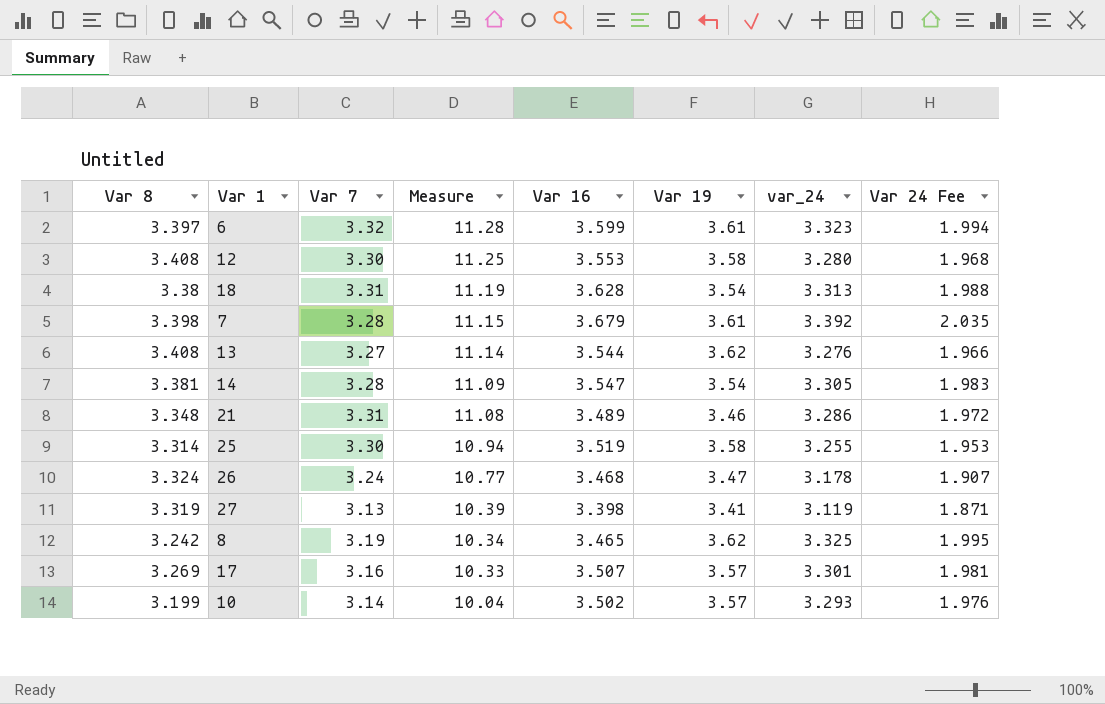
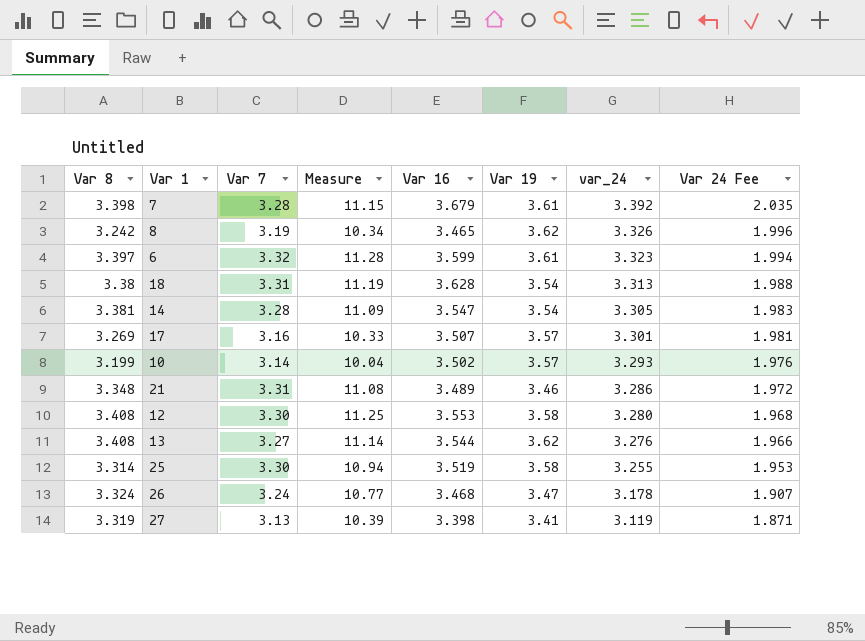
row order: Measure descending -> var_24 descending
8 | var_24: 3.325 -> 3.326
8 | Var 24 Fee: 1.995 -> 1.996

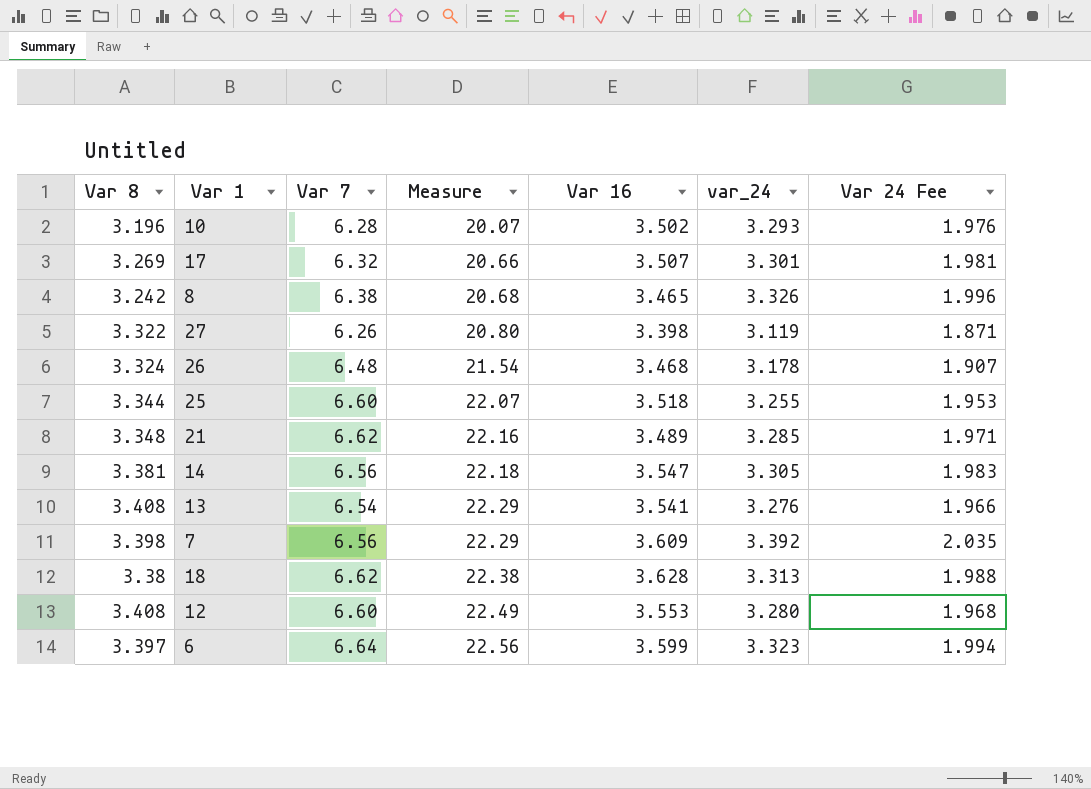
row order: var_24 descending -> Measure ascending
column Var 19 | position: 6 -> none
10 | Var 8: 3.199 -> 3.196
10 | Var 7: 3.14 -> 6.28
10 | Measure: 10.04 -> 20.07
17 | Var 7: 3.16 -> 6.32
17 | Measure: 10.33 -> 20.66
8 | Var 7: 3.19 -> 6.38
8 | Measure: 10.34 -> 20.68
27 | Var 8: 3.319 -> 3.322
27 | Var 7: 3.13 -> 6.26
27 | Measure: 10.39 -> 20.80
26 | Var 7: 3.24 -> 6.48
26 | Measure: 10.77 -> 21.54
25 | Var 8: 3.314 -> 3.344
25 | Var 7: 3.30 -> 6.60
25 | Measure: 10.94 -> 22.07
25 | Var 16: 3.519 -> 3.518
21 | Var 7: 3.31 -> 6.62
21 | Measure: 11.08 -> 22.16
21 | var_24: 3.286 -> 3.285
21 | Var 24 Fee: 1.972 -> 1.971
14 | Var 7: 3.28 -> 6.56
14 | Measure: 11.09 -> 22.18
13 | Var 7: 3.27 -> 6.54
13 | Measure: 11.14 -> 22.29
13 | Var 16: 3.544 -> 3.541
7 | Var 7: 3.28 -> 6.56
7 | Measure: 11.15 -> 22.29
7 | Var 16: 3.679 -> 3.609
18 | Var 7: 3.31 -> 6.62
18 | Measure: 11.19 -> 22.38
12 | Var 7: 3.30 -> 6.60
12 | Measure: 11.25 -> 22.49
6 | Var 7: 3.32 -> 6.64
6 | Measure: 11.28 -> 22.56

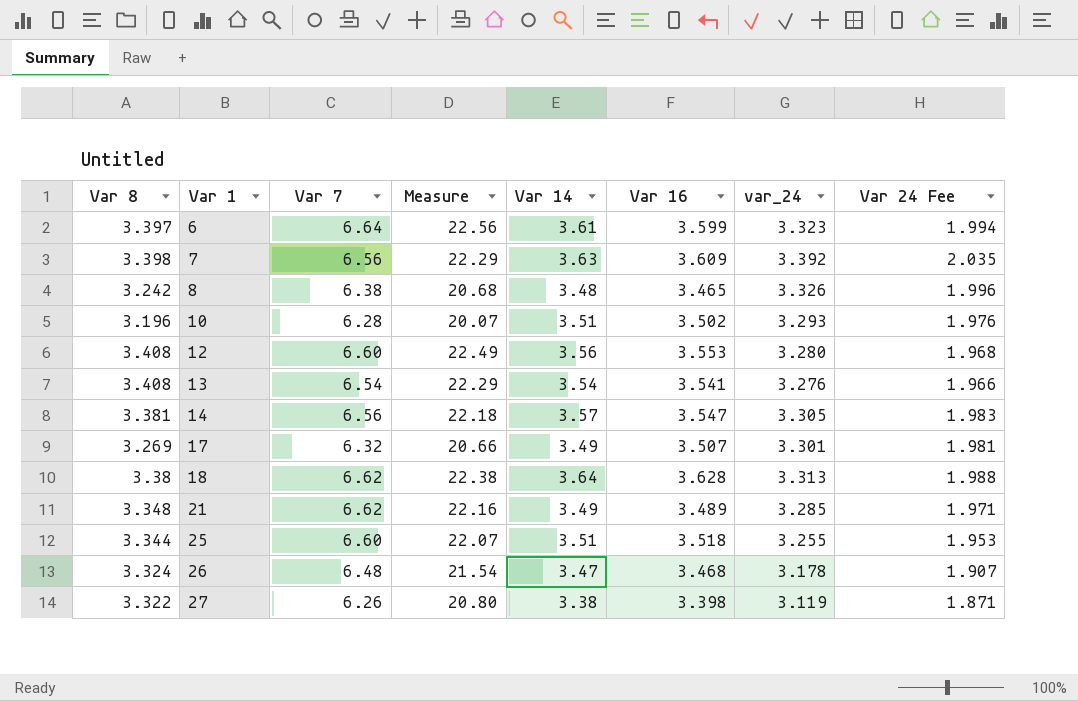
row order: Measure ascending -> Var 1 ascending
column Var 14 | position: none -> 5

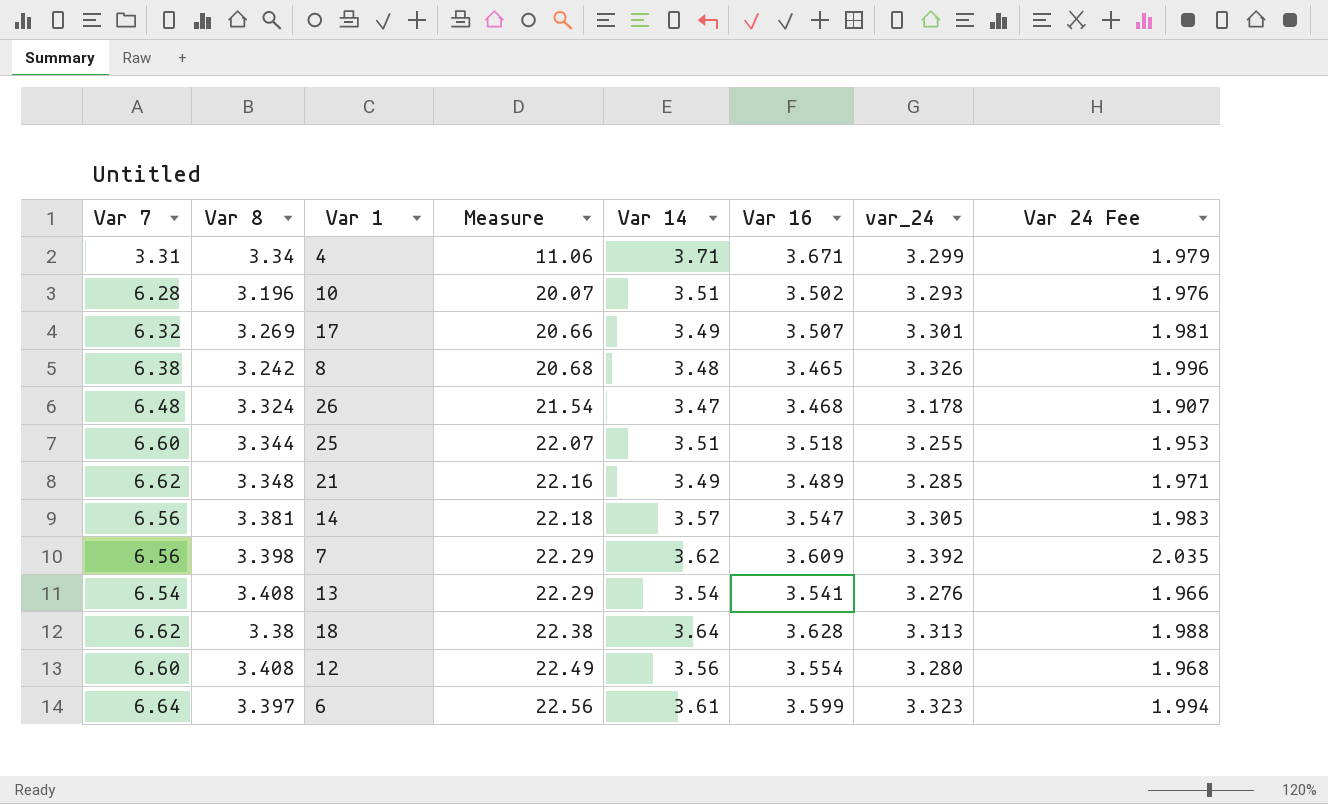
row order: Var 1 ascending -> Measure ascending
column Var 7 | position: 3 -> 1
row 27: 3.322 | 6.26 | 20.80 | 3.38 | 3.398 | 3.119 | 1.871 -> none
row 4: none -> 3.31 | 3.34 | 11.06 | 3.71 | 3.671 | 3.299 | 1.979
7 | Var 14: 3.63 -> 3.62
12 | Var 16: 3.553 -> 3.554

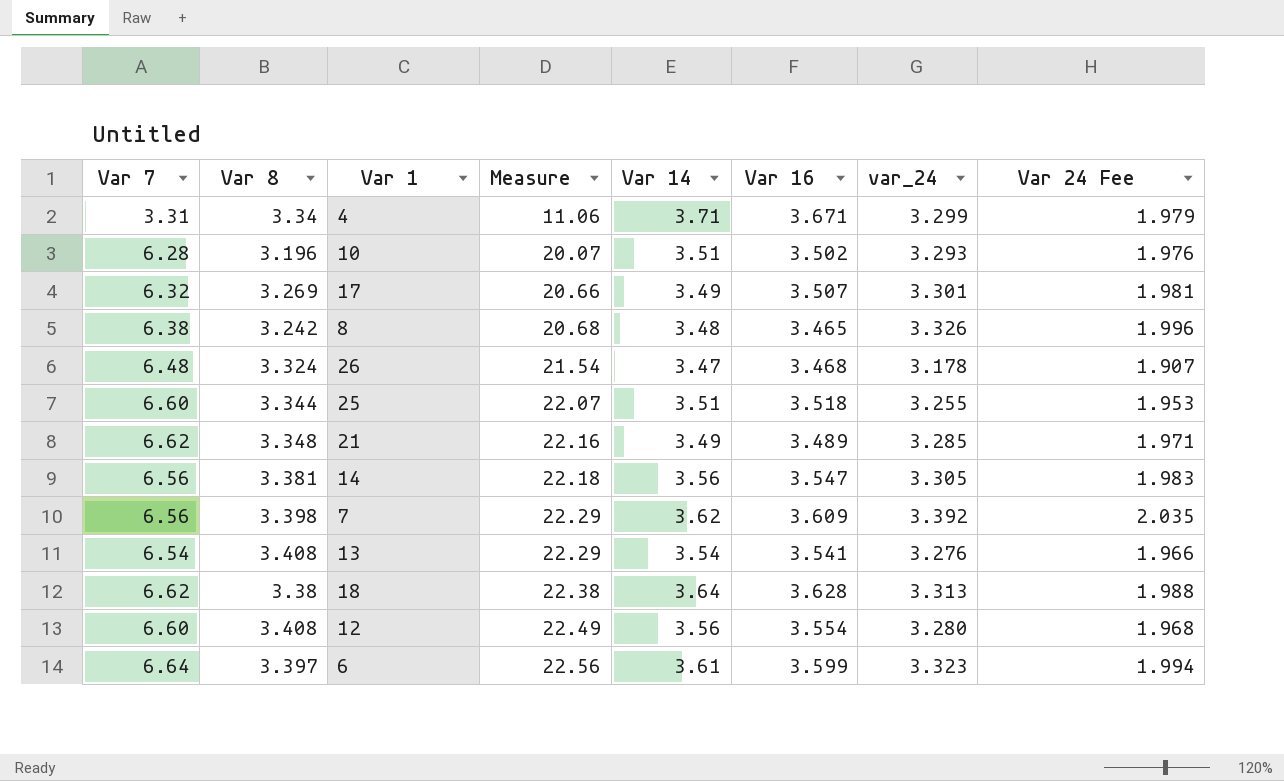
14 | Var 14: 3.57 -> 3.56

